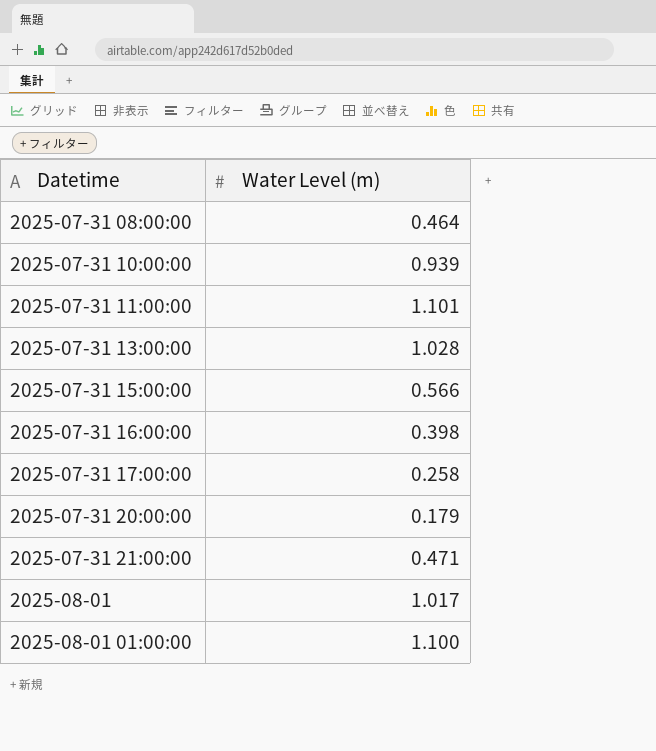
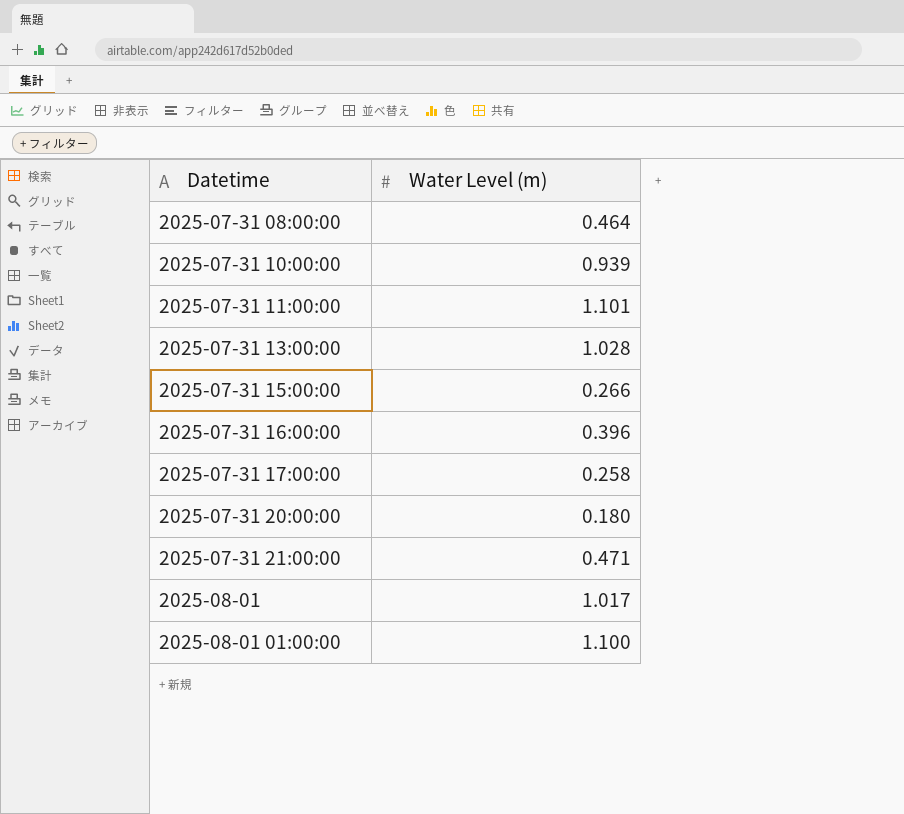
2025-07-31 15:00:00 | Water Level (m): 0.566 -> 0.266
2025-07-31 16:00:00 | Water Level (m): 0.398 -> 0.396
2025-07-31 20:00:00 | Water Level (m): 0.179 -> 0.180

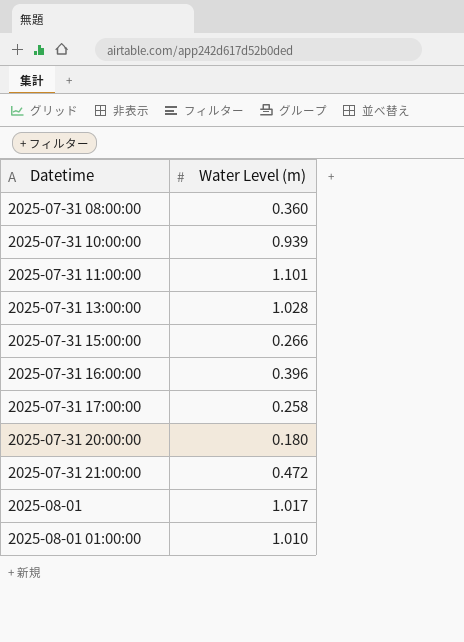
2025-07-31 08:00:00 | Water Level (m): 0.464 -> 0.360
2025-07-31 21:00:00 | Water Level (m): 0.471 -> 0.472
2025-08-01 01:00:00 | Water Level (m): 1.100 -> 1.010

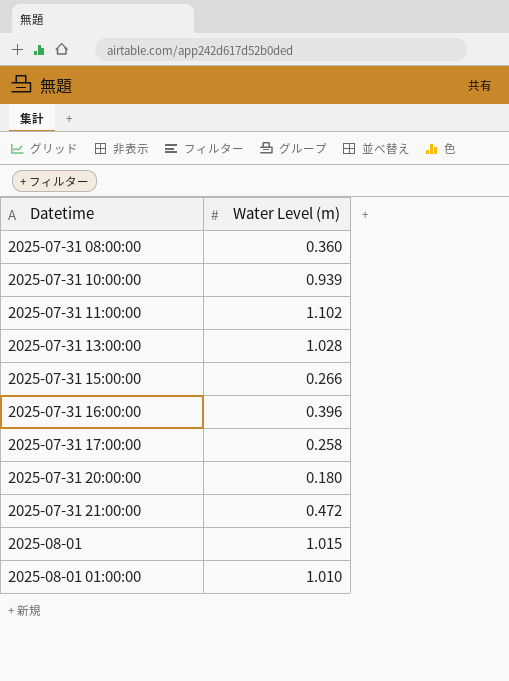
2025-07-31 11:00:00 | Water Level (m): 1.101 -> 1.102
2025-08-01 | Water Level (m): 1.017 -> 1.015

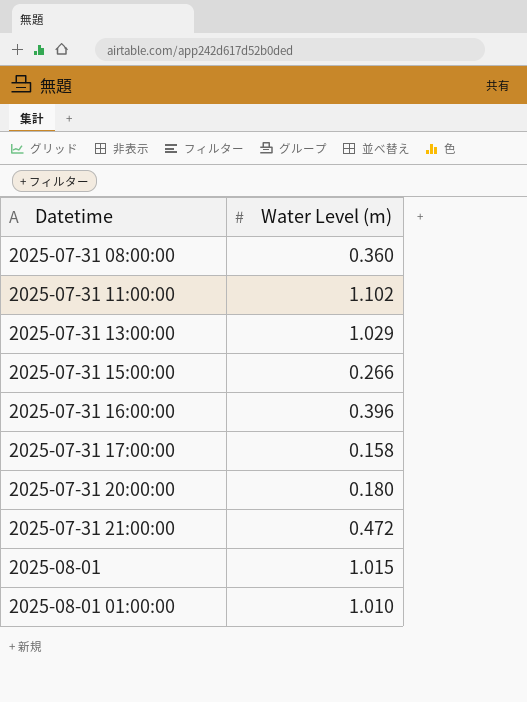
row 2025-07-31 10:00:00: 0.939 -> none
2025-07-31 13:00:00 | Water Level (m): 1.028 -> 1.029
2025-07-31 17:00:00 | Water Level (m): 0.258 -> 0.158

